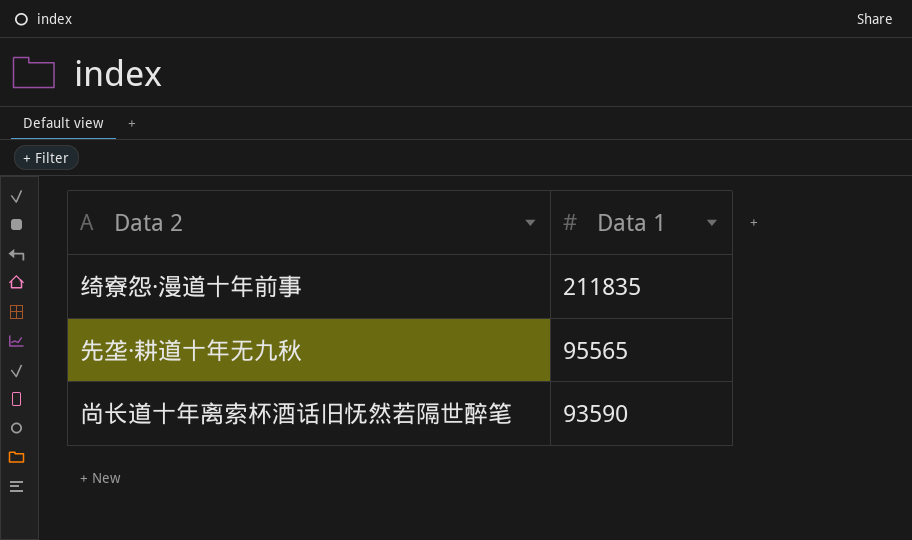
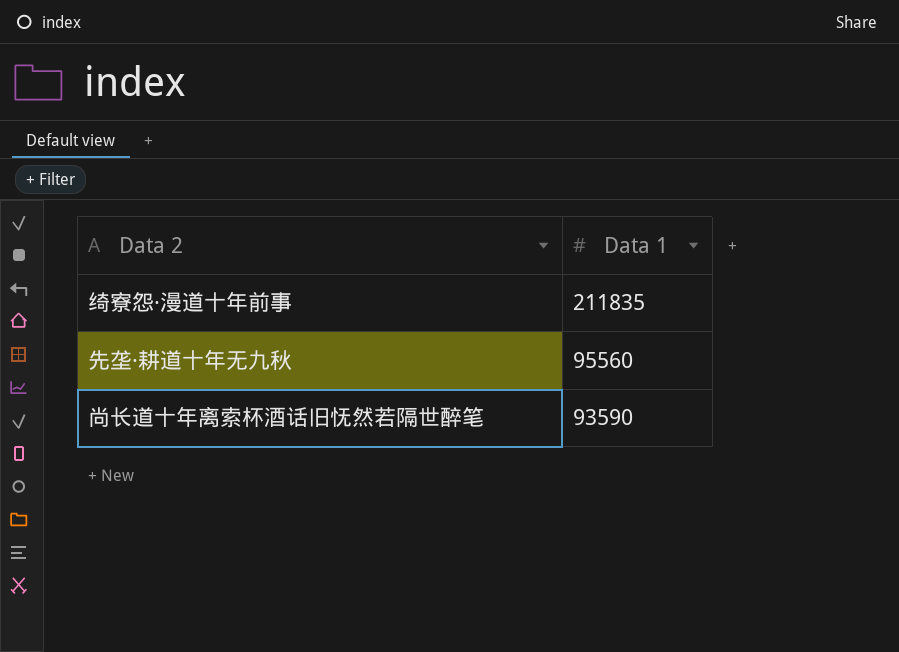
先垄·耕道十年无九秋 | Data 1: 95565 -> 95560

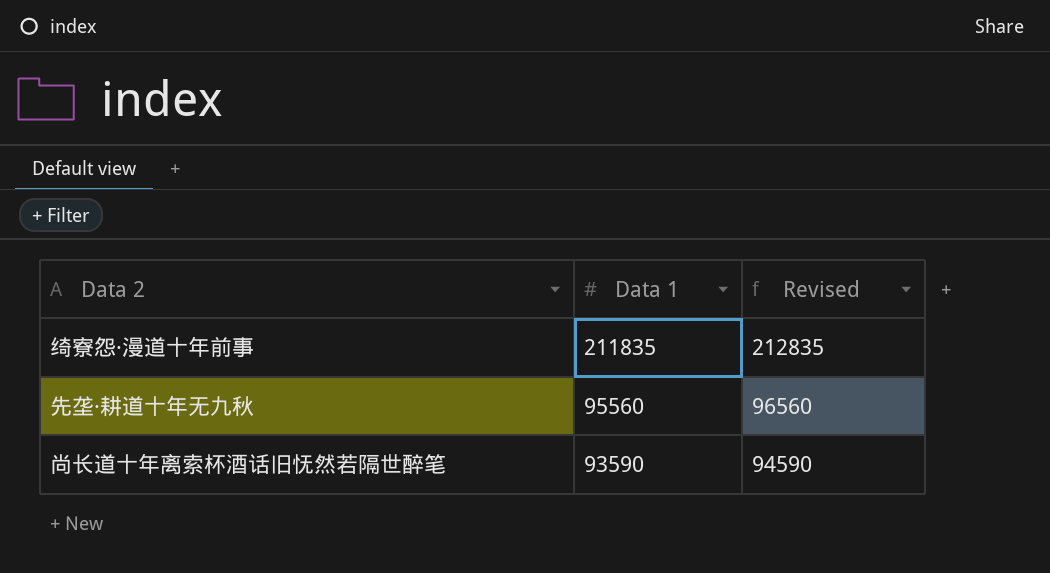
column Revised | formula: none -> [Data 1] + 1000

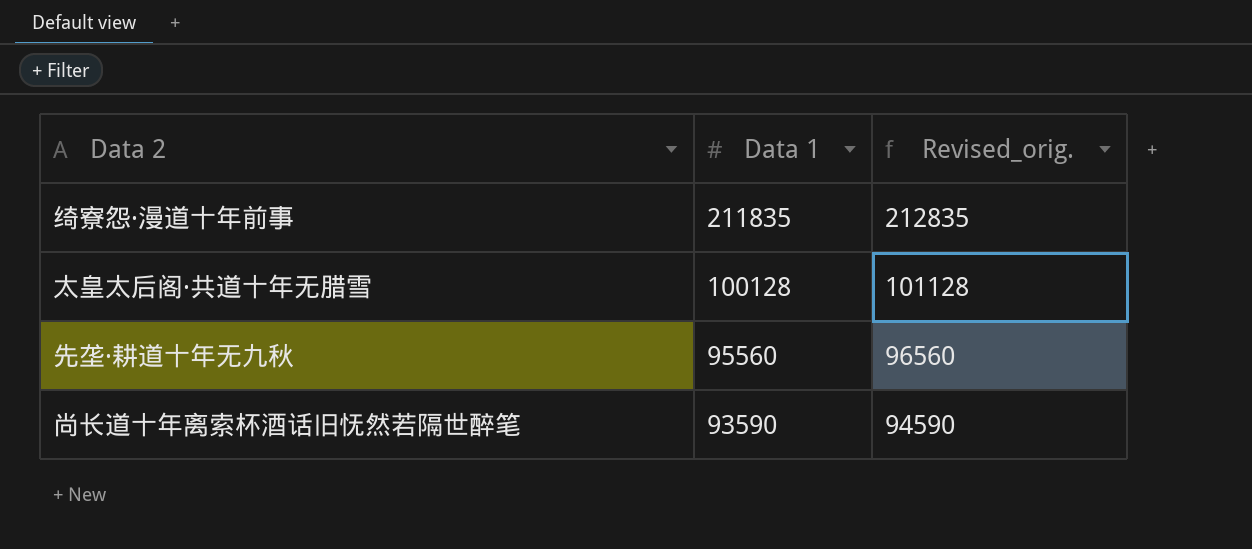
column name: Revised -> Revised_orig.
row 太皇太后阁·共道十年无腊雪: none -> 100128 | 101128

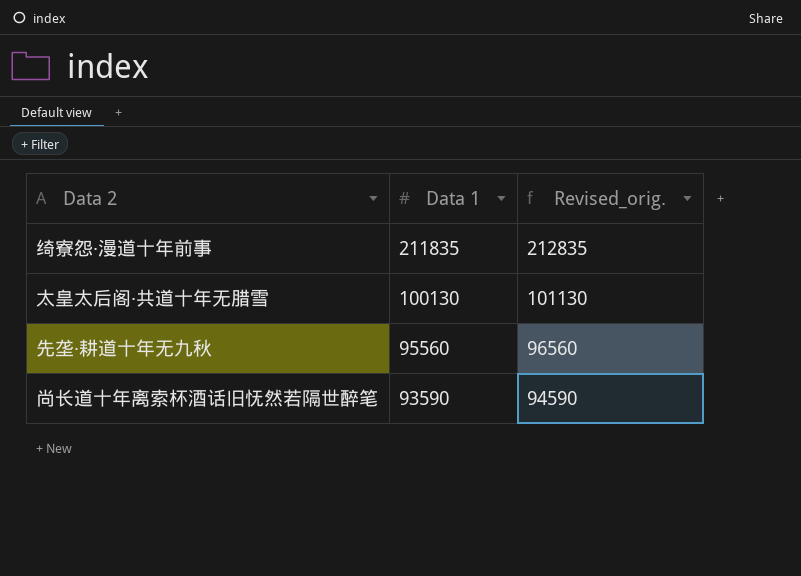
太皇太后阁·共道十年无腊雪 | Data 1: 100128 -> 100130
太皇太后阁·共道十年无腊雪 | Revised_orig.: 101128 -> 101130

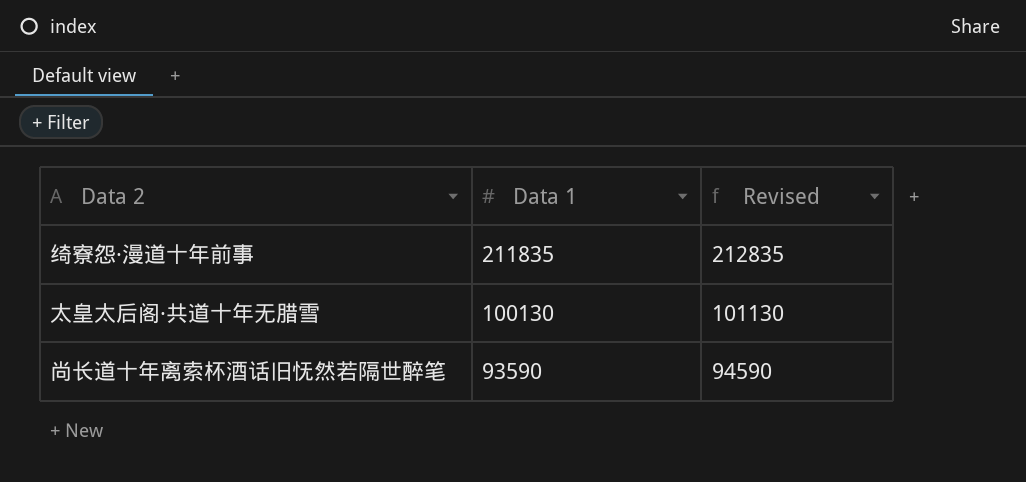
column name: Revised_orig. -> Revised
row 先垄·耕道十年无九秋: 95560 | 96560 -> none

